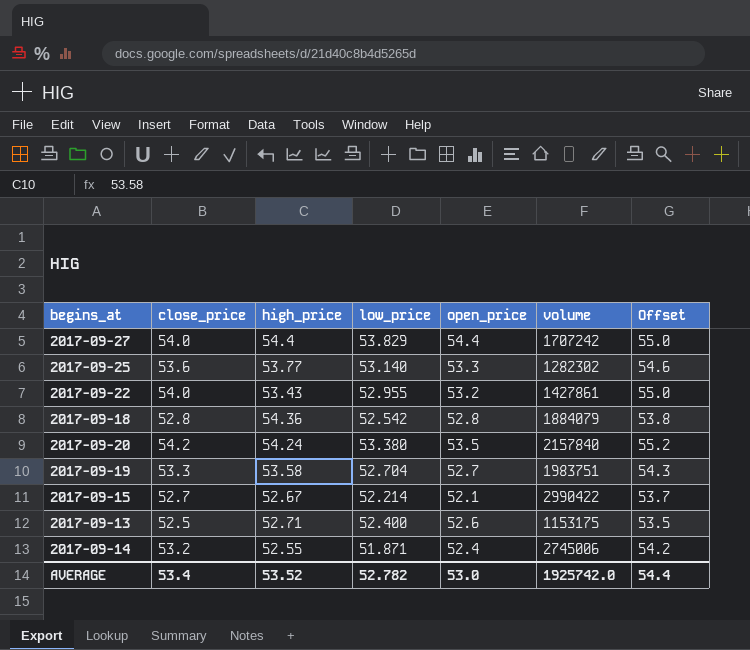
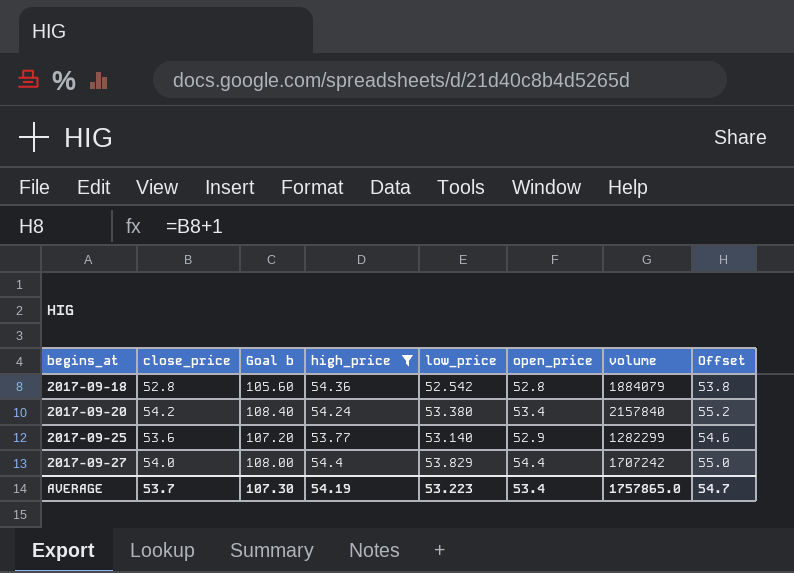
filter: none -> high_price >= 53.77
row order: none -> begins_at ascending
column Goal b | formula: none -> [close_price] * 2
2017-09-20 | open_price: 53.5 -> 53.4
2017-09-25 | open_price: 53.3 -> 52.9
2017-09-25 | volume: 1282302 -> 1282299
AVERAGE | close_price: 53.4 -> 53.7
AVERAGE | high_price: 53.52 -> 54.19
AVERAGE | low_price: 52.782 -> 53.223
AVERAGE | open_price: 53.0 -> 53.4
AVERAGE | volume: 1925742.0 -> 1757865.0
AVERAGE | Offset: 54.4 -> 54.7

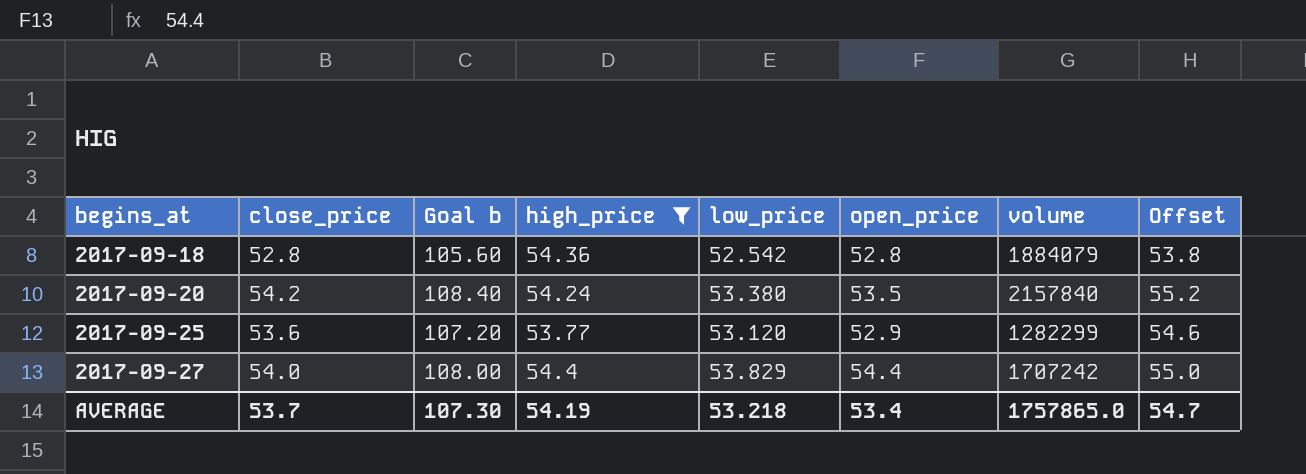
2017-09-20 | open_price: 53.4 -> 53.5
2017-09-25 | low_price: 53.140 -> 53.120
AVERAGE | low_price: 53.223 -> 53.218

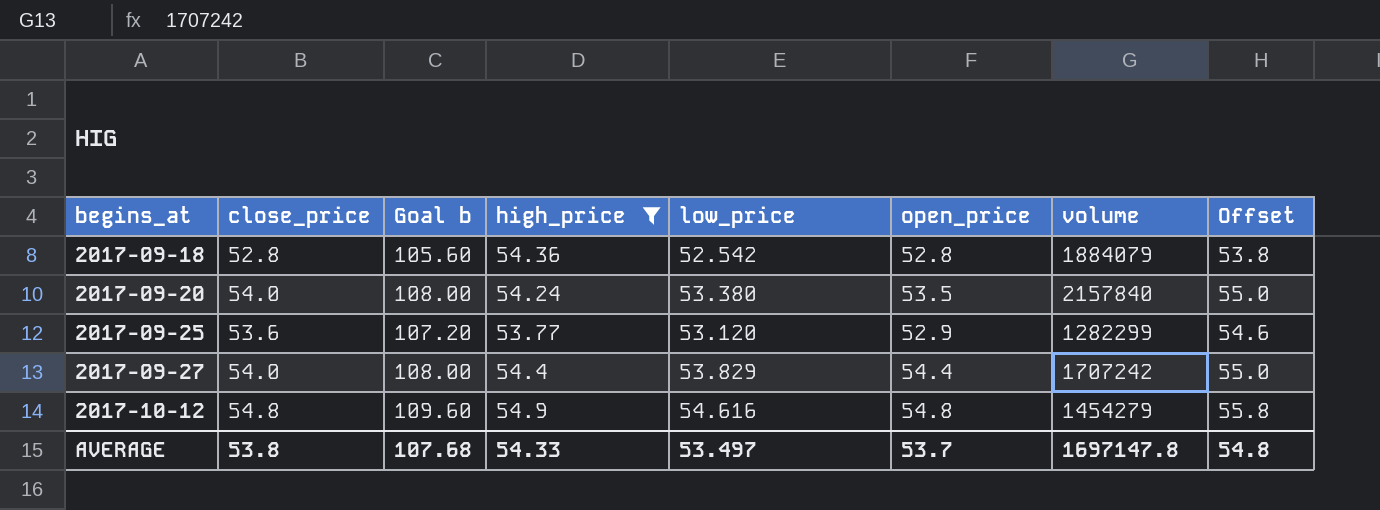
2017-09-20 | close_price: 54.2 -> 54.0
2017-09-20 | Goal b: 108.40 -> 108.00
2017-09-20 | Offset: 55.2 -> 55.0
row 2017-10-12: none -> 54.8 | 109.60 | 54.9 | 54.616 | 54.8 | 1454279 | 55.8
AVERAGE | close_price: 53.7 -> 53.8
AVERAGE | Goal b: 107.30 -> 107.68
AVERAGE | high_price: 54.19 -> 54.33
AVERAGE | low_price: 53.218 -> 53.497
AVERAGE | open_price: 53.4 -> 53.7
AVERAGE | volume: 1757865.0 -> 1697147.8
AVERAGE | Offset: 54.7 -> 54.8

